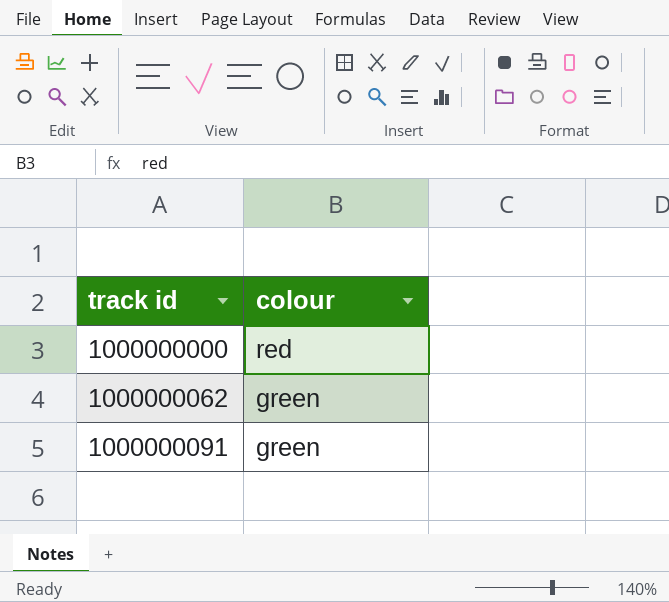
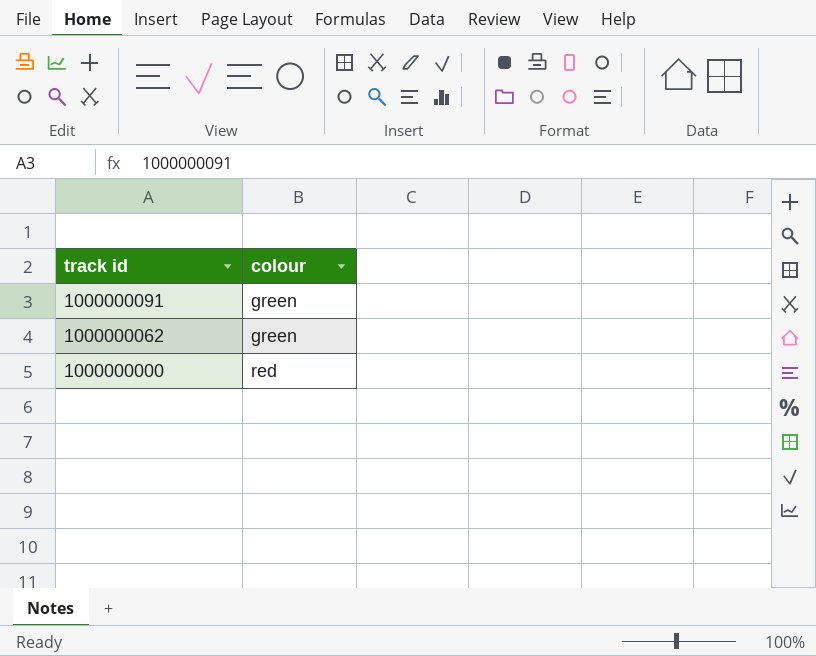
row order: track id ascending -> track id descending

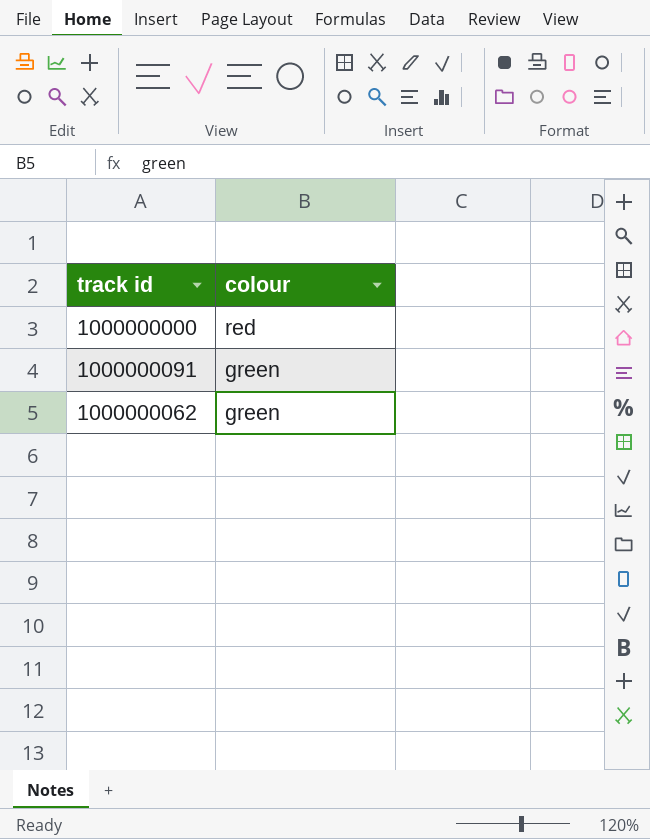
row order: track id descending -> colour descending

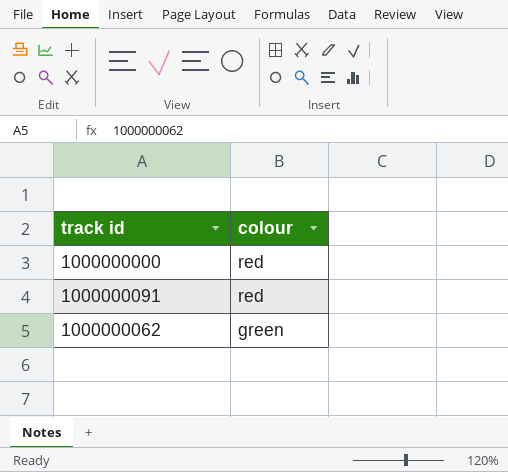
1000000091 | colour: green -> red

